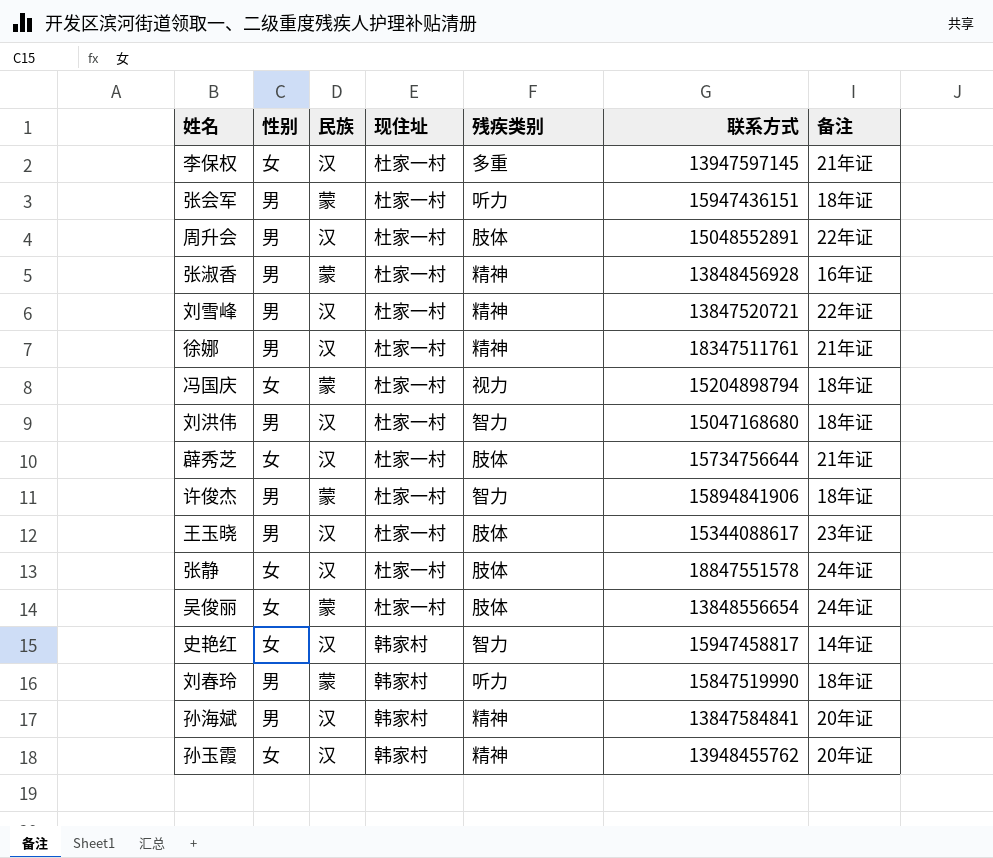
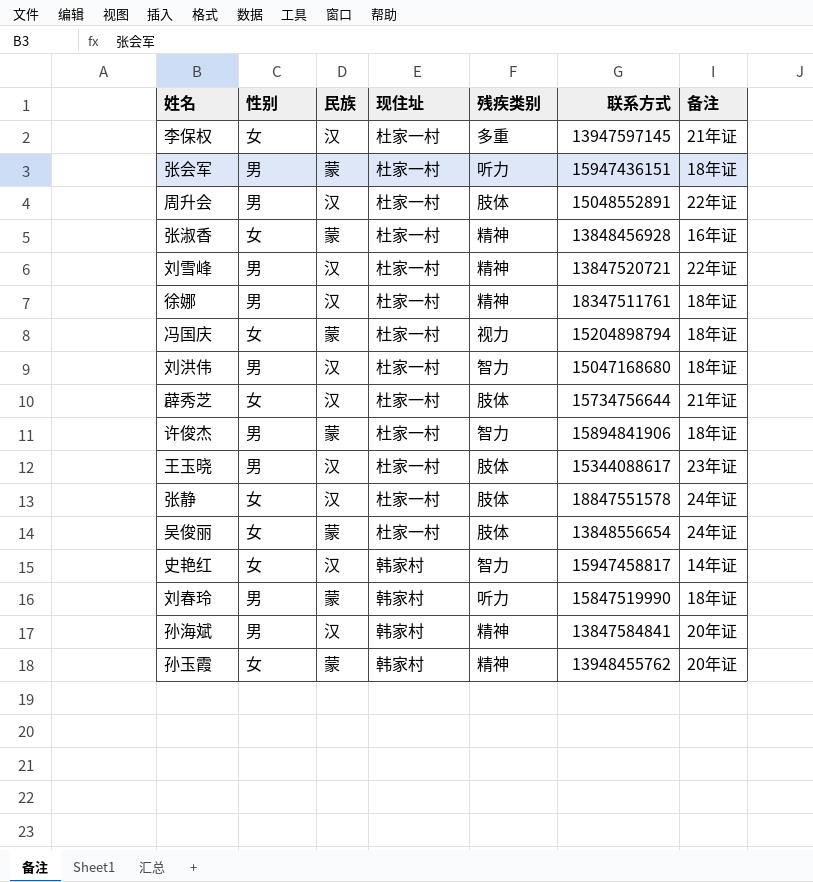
张淑香 | 性别: 男 -> 女
徐娜 | 备注: 21年证 -> 18年证
孙玉霞 | 民族: 汉 -> 蒙

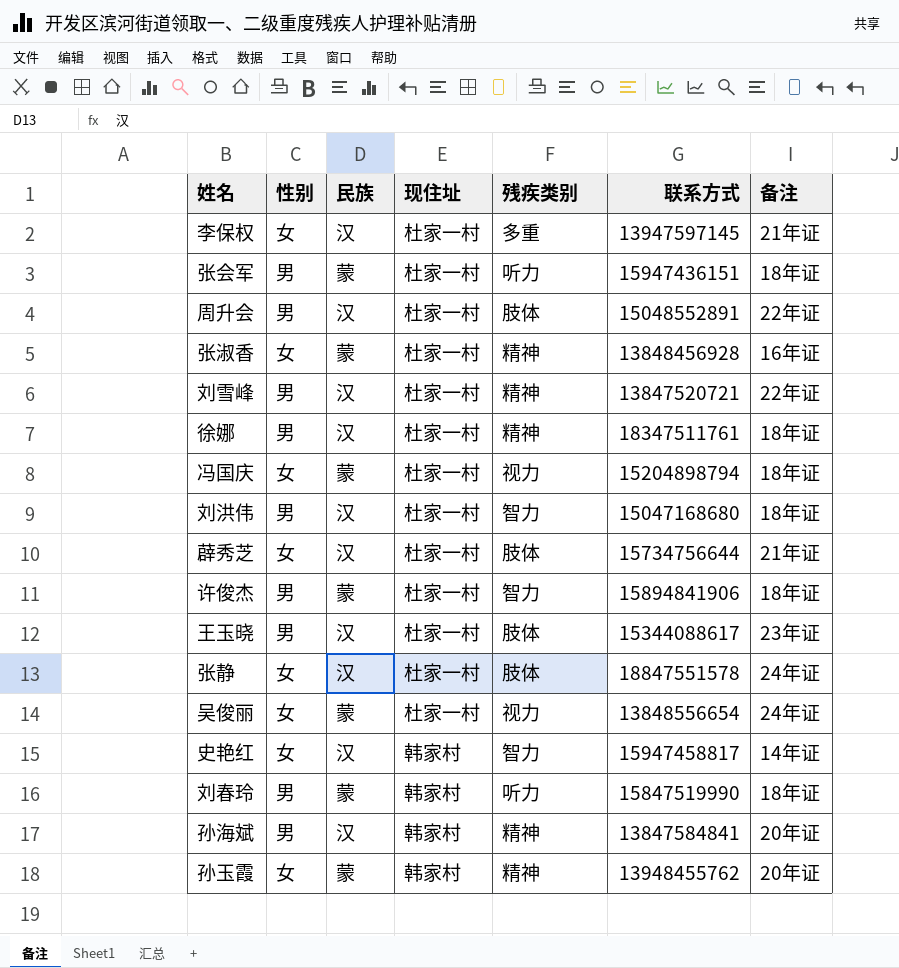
吴俊丽 | 残疾类别: 肢体 -> 视力

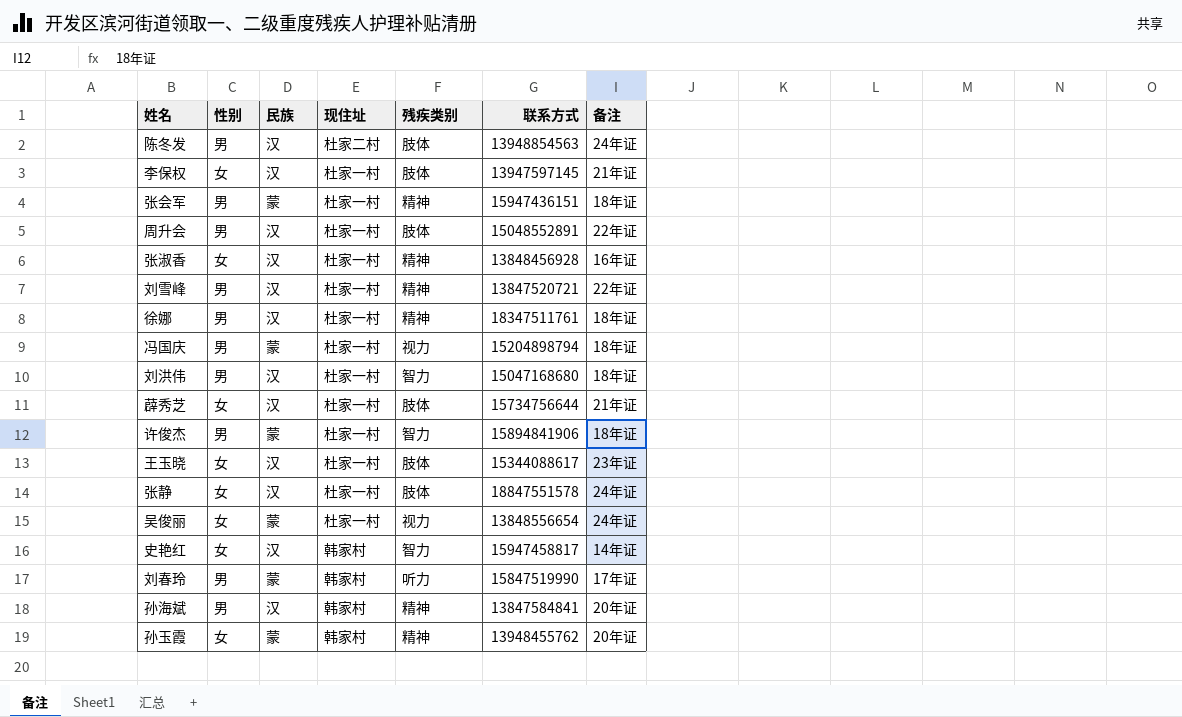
row 陈冬发: none -> 男 | 汉 | 杜家二村 | 肢体 | 13948854563 | 24年证
李保权 | 残疾类别: 多重 -> 肢体
张会军 | 残疾类别: 听力 -> 精神
张淑香 | 民族: 蒙 -> 汉
冯国庆 | 性别: 女 -> 男
王玉晓 | 性别: 男 -> 女
刘春玲 | 备注: 18年证 -> 17年证

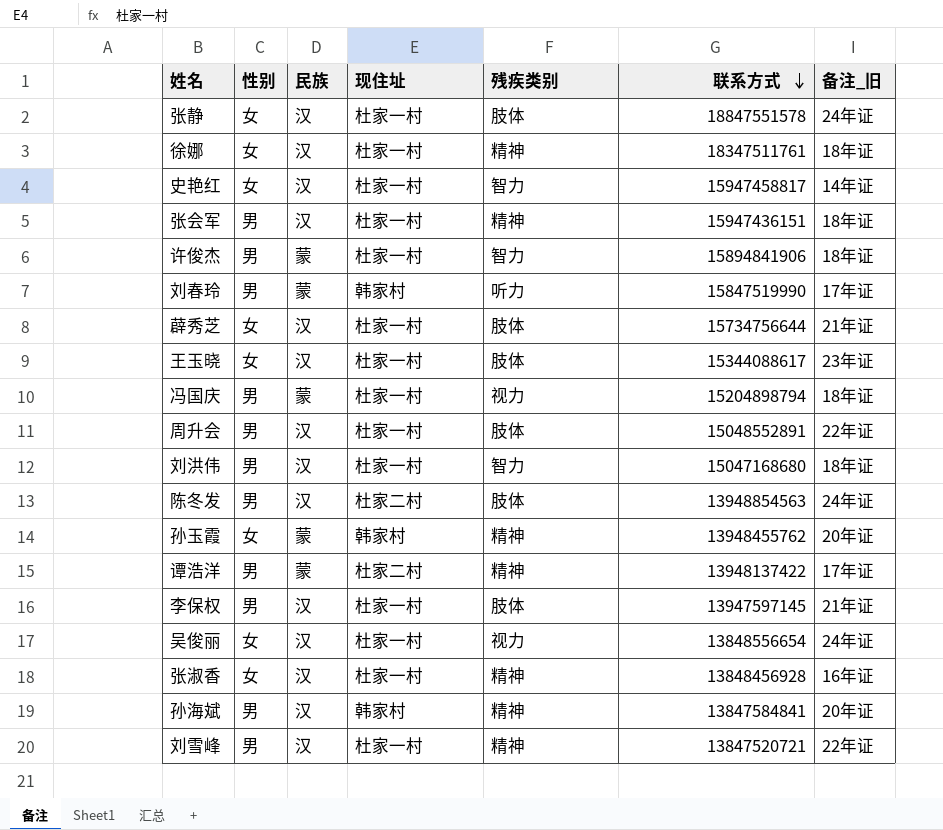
row order: none -> 联系方式 descending
column name: 备注 -> 备注_旧
徐娜 | 性别: 男 -> 女
史艳红 | 现住址: 韩家村 -> 杜家一村
张会军 | 民族: 蒙 -> 汉
row 谭浩洋: none -> 男 | 蒙 | 杜家二村 | 精神 | 13948137422 | 17年证
李保权 | 性别: 女 -> 男
吴俊丽 | 民族: 蒙 -> 汉

